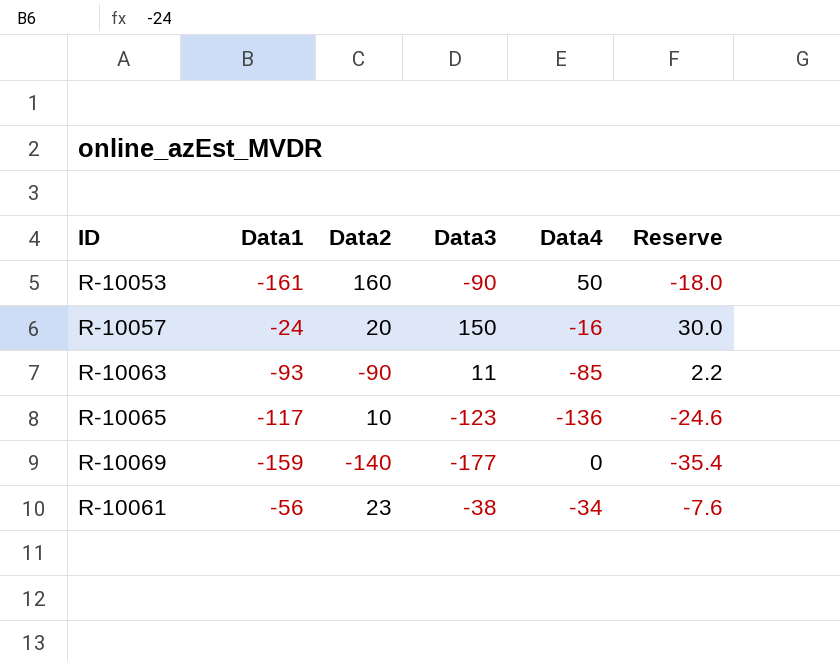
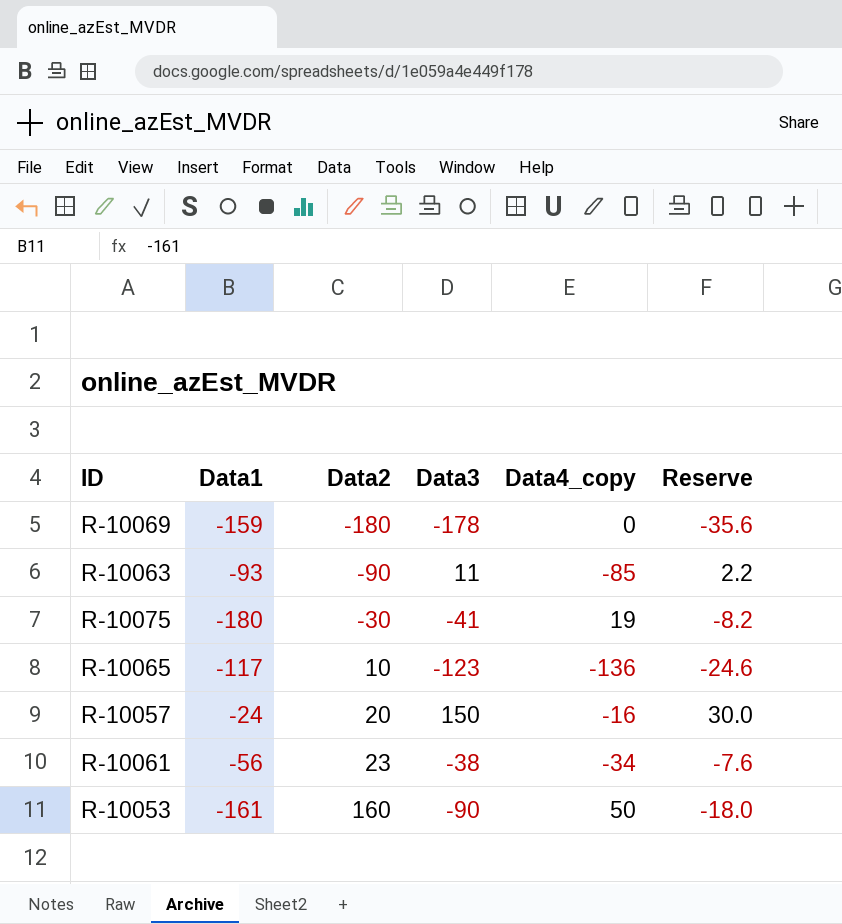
row order: none -> Data2 ascending
column name: Data4 -> Data4_copy
R-10069 | Data2: -140 -> -180
R-10069 | Data3: -177 -> -178
R-10069 | Reserve: -35.4 -> -35.6
row R-10075: none -> -180 | -30 | -41 | 19 | -8.2

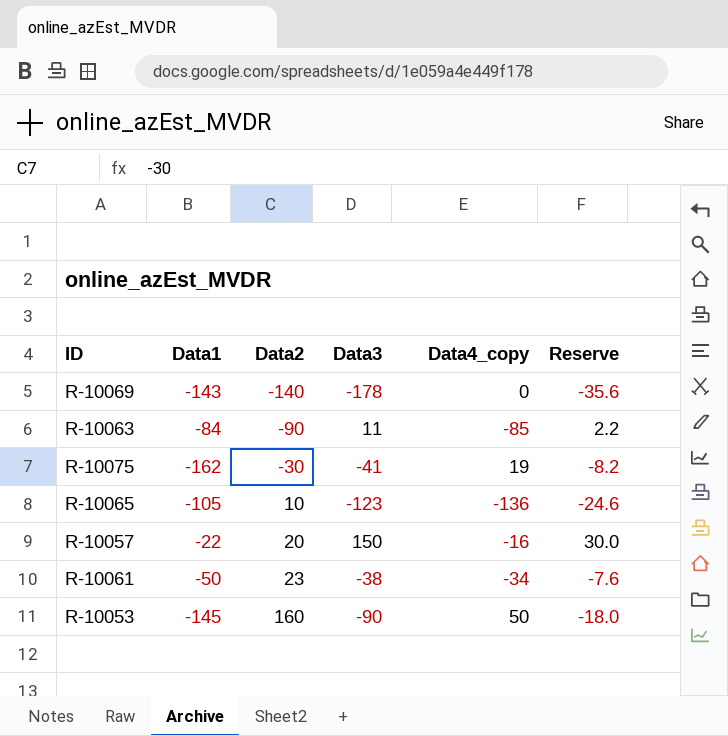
R-10069 | Data1: -159 -> -143
R-10069 | Data2: -180 -> -140
R-10063 | Data1: -93 -> -84
R-10075 | Data1: -180 -> -162
R-10065 | Data1: -117 -> -105
R-10057 | Data1: -24 -> -22
R-10061 | Data1: -56 -> -50
R-10053 | Data1: -161 -> -145

